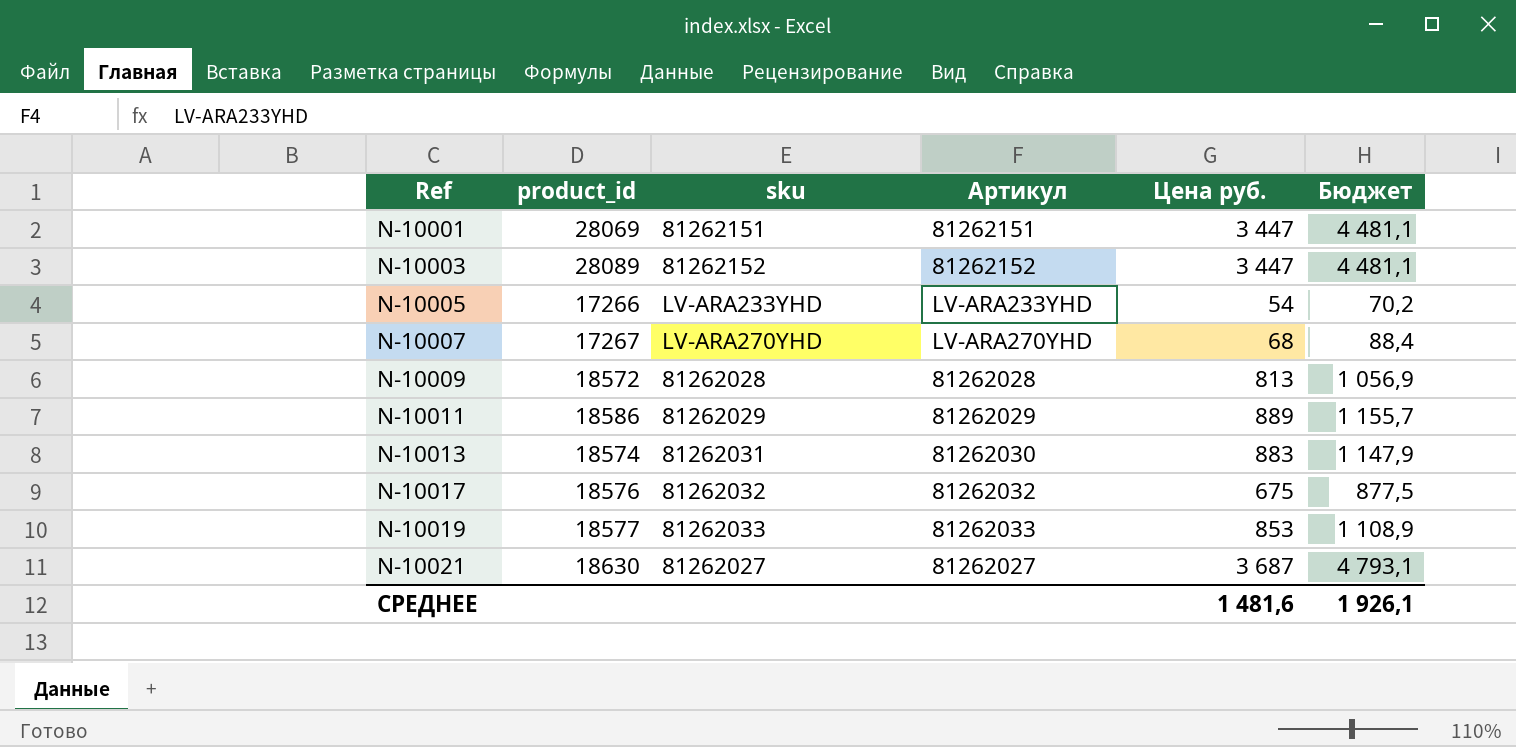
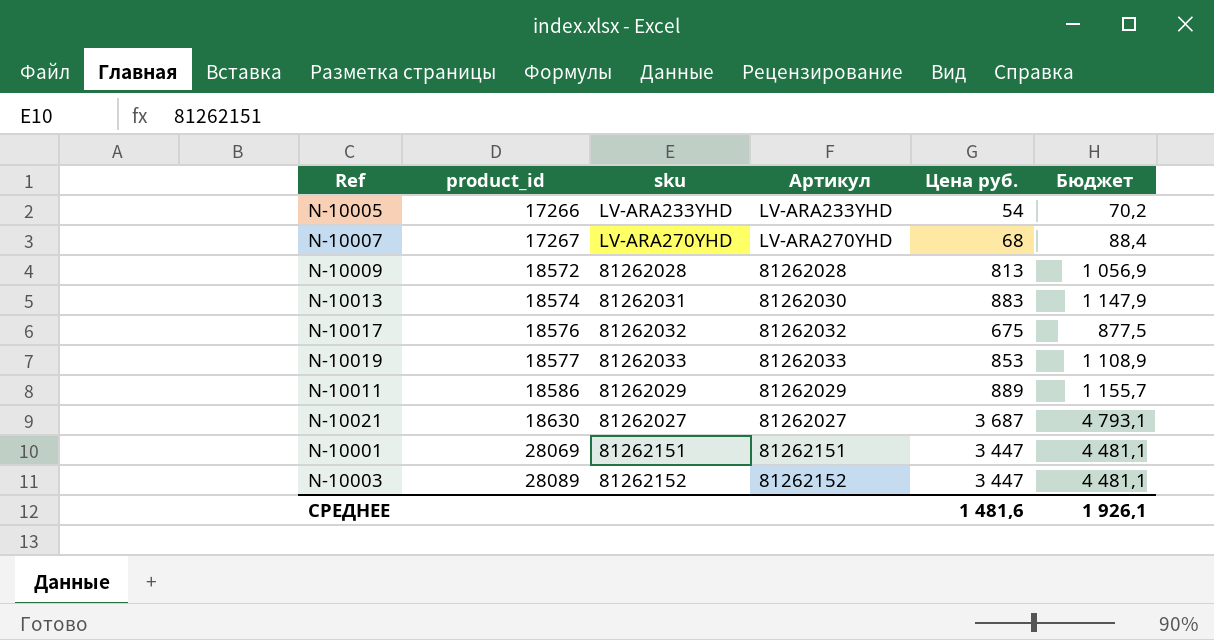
row order: Ref ascending -> product_id ascending

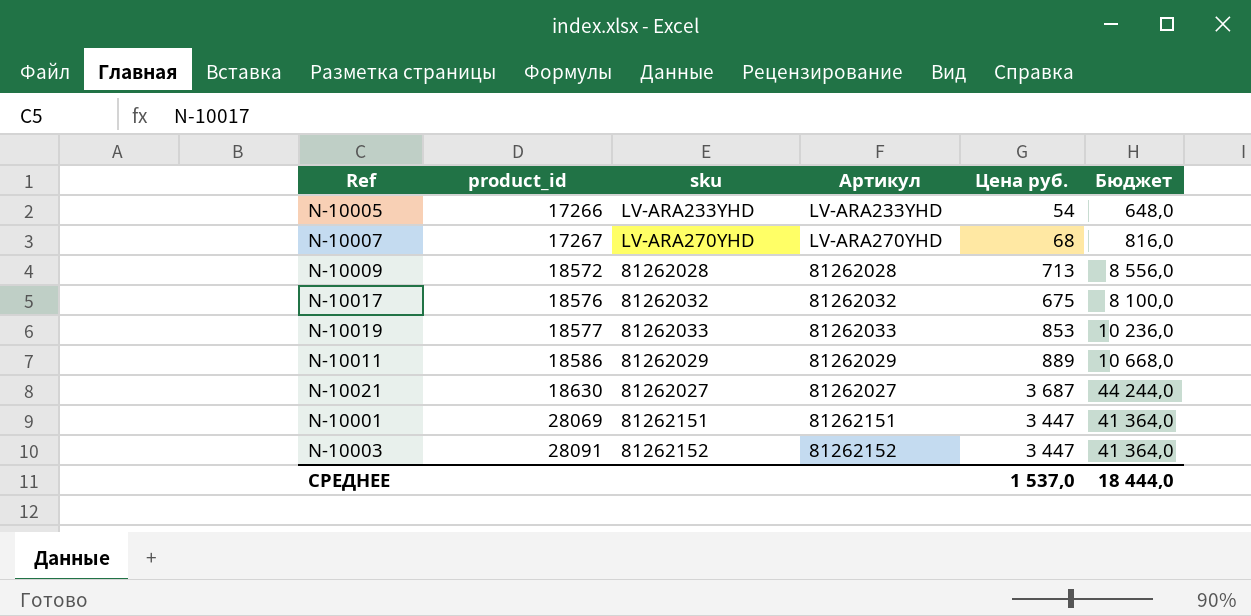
column Бюджет | formula: [Цена руб.] * 1,3 -> [Цена руб.] * 12
row N-10013: 18574 | 81262031 | 81262030 | 883 | 1 147,9 -> none
N-10009 | Цена руб.: 813 -> 713
N-10003 | product_id: 28089 -> 28091
СРЕДНЕЕ | Цена руб.: 1 481,6 -> 1 537,0
СРЕДНЕЕ | Бюджет: 1 926,1 -> 18 444,0

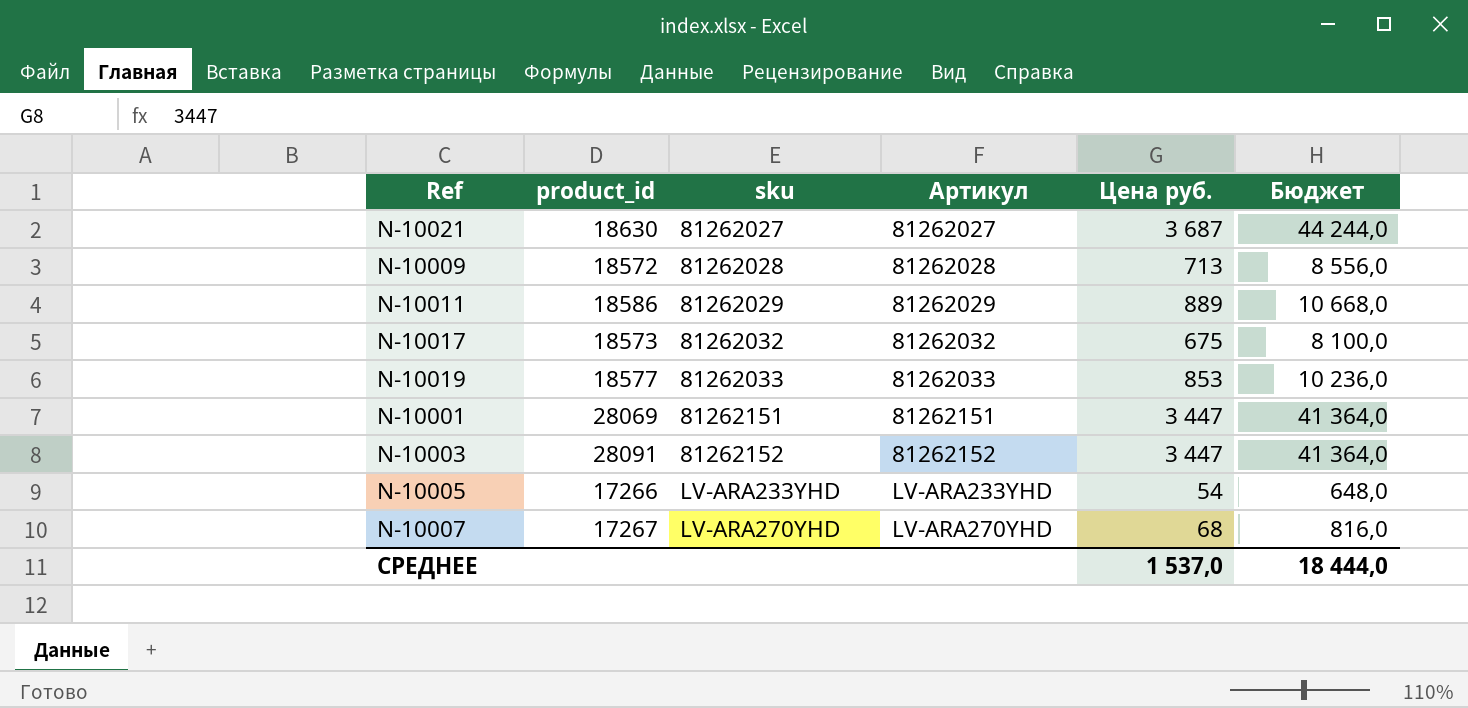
row order: product_id ascending -> sku ascending
N-10017 | product_id: 18576 -> 18573

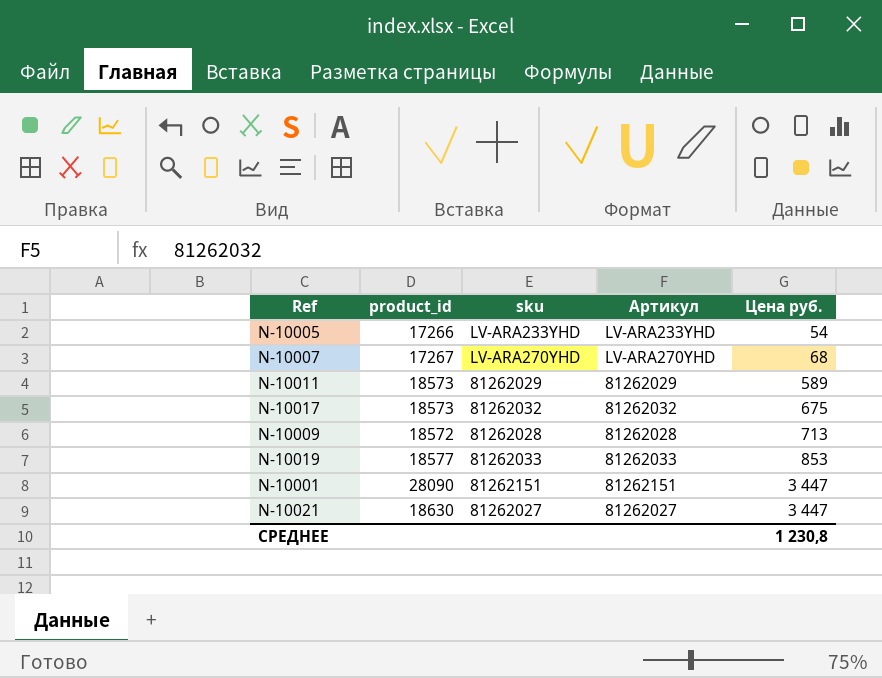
row order: sku ascending -> Цена руб. ascending
column Бюджет | formula: [Цена руб.] * 12 -> none
row N-10003: 28091 | 81262152 | 81262152 | 3 447 | 41 364,0 -> none
N-10011 | product_id: 18586 -> 18573
N-10011 | Цена руб.: 889 -> 589
N-10001 | product_id: 28069 -> 28090
N-10021 | Цена руб.: 3 687 -> 3 447
СРЕДНЕЕ | Цена руб.: 1 537,0 -> 1 230,8

